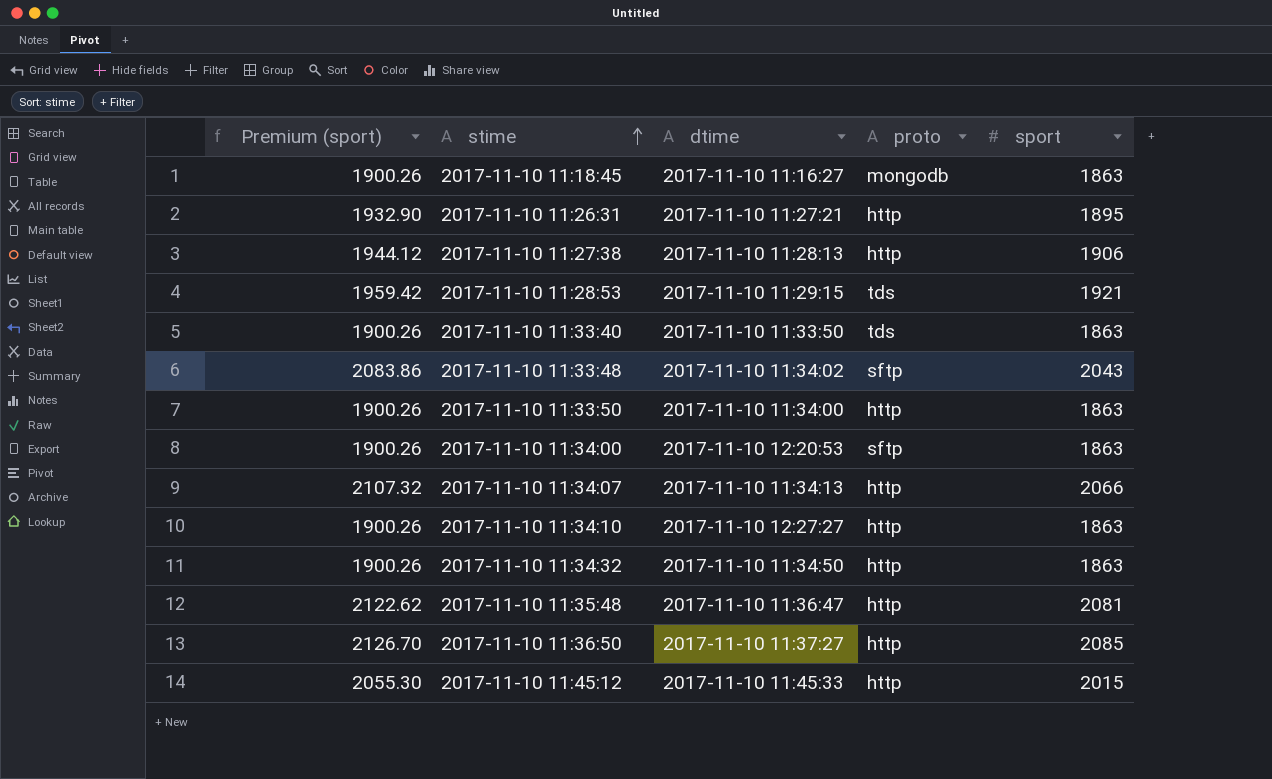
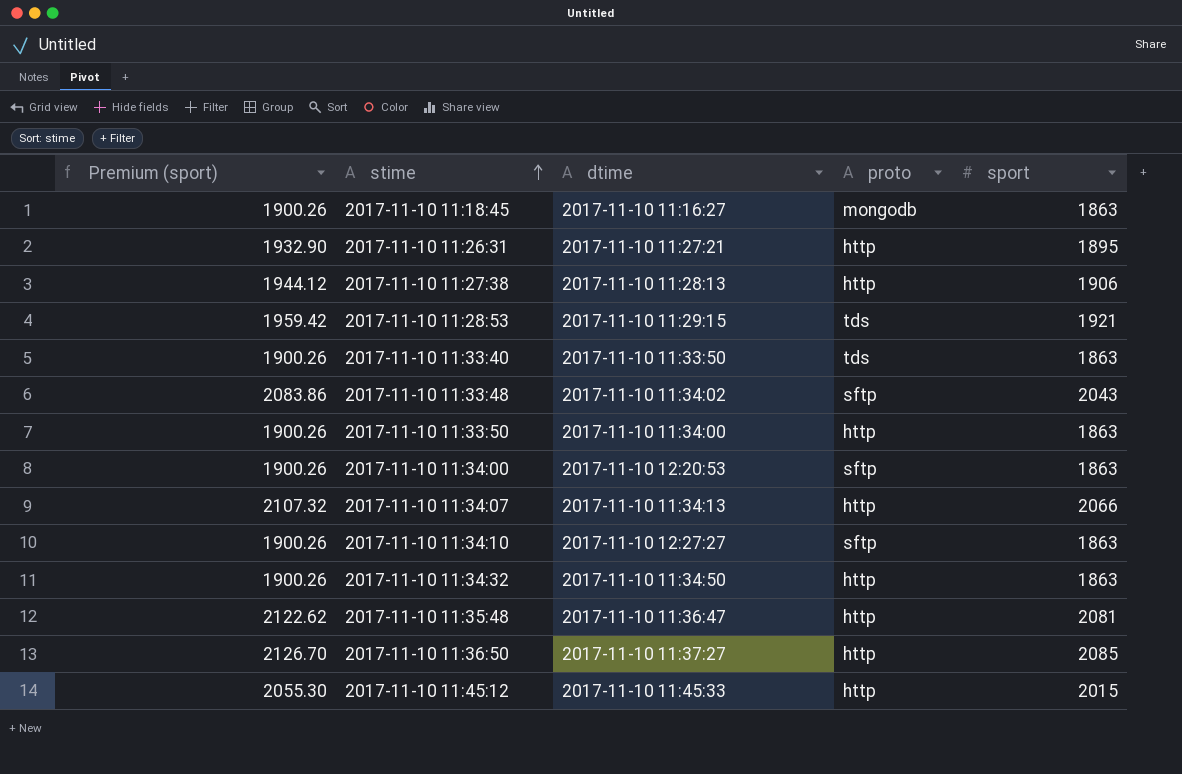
2017-11-10 11:34:10 | proto: http -> sftp

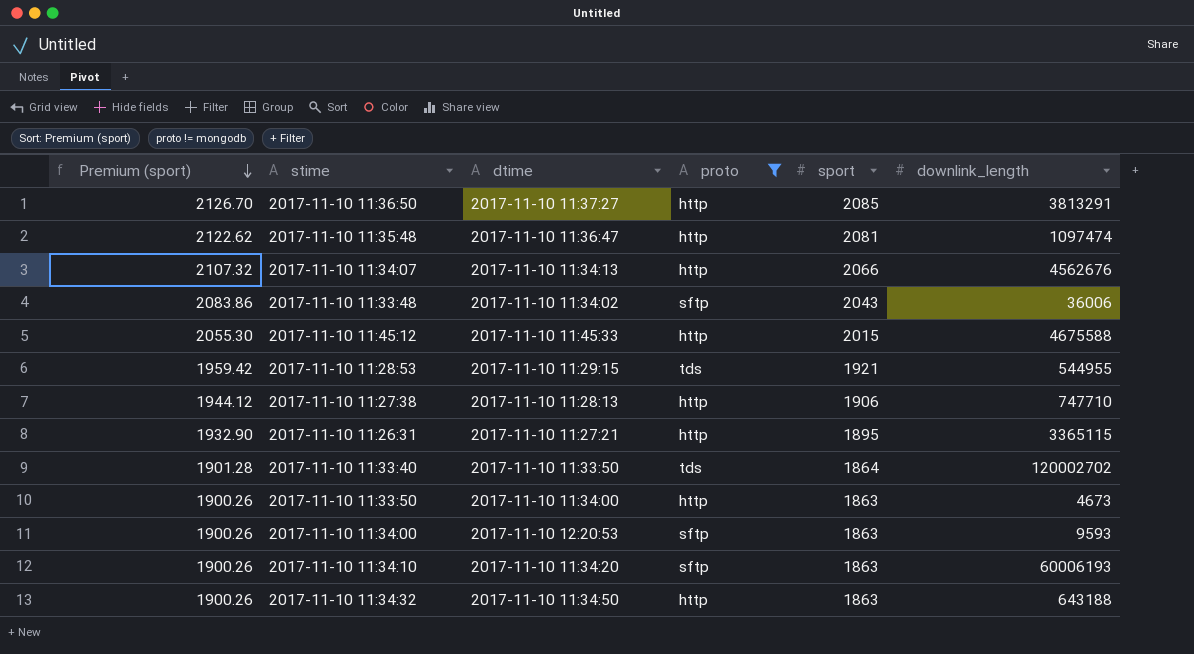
filter: none -> proto != mongodb
row order: stime ascending -> Premium (sport) descending
column downlink_length | position: none -> 6
2017-11-10 11:33:40 | Premium (sport): 1900.26 -> 1901.28
2017-11-10 11:33:40 | sport: 1863 -> 1864
2017-11-10 11:34:10 | dtime: 2017-11-10 12:27:27 -> 2017-11-10 11:34:20

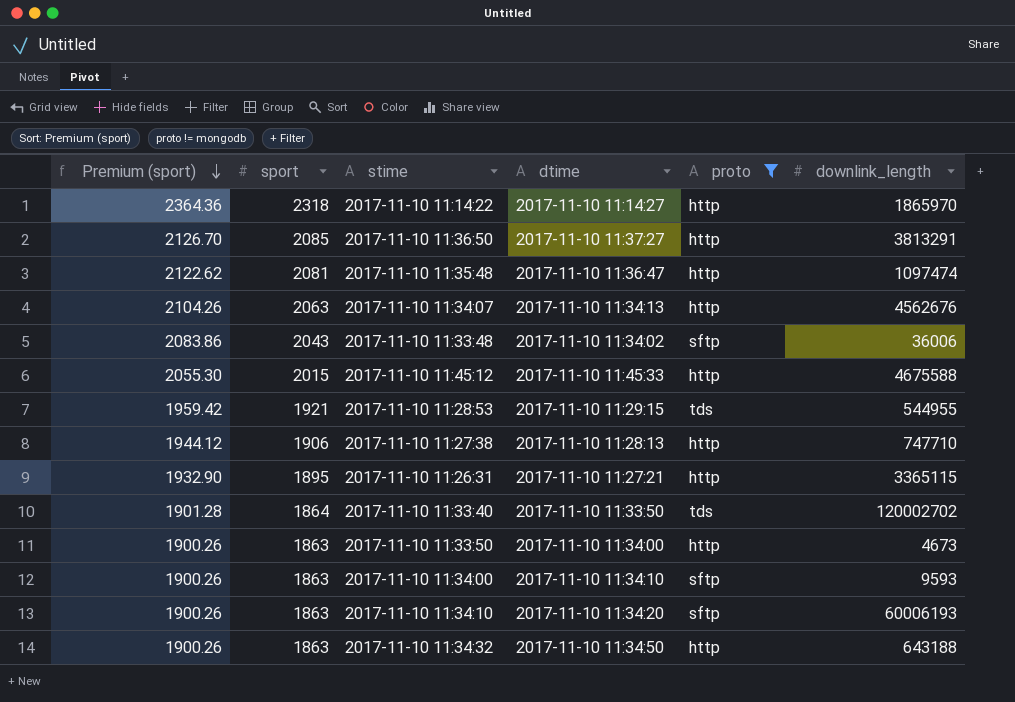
column sport | position: 5 -> 2
row 2017-11-10 11:14:22: none -> 2364.36 | 2318 | 2017-11-10 11:14:27 | http | 1865970
2017-11-10 11:34:07 | Premium (sport): 2107.32 -> 2104.26
2017-11-10 11:34:07 | sport: 2066 -> 2063
2017-11-10 11:34:00 | dtime: 2017-11-10 12:20:53 -> 2017-11-10 11:34:10

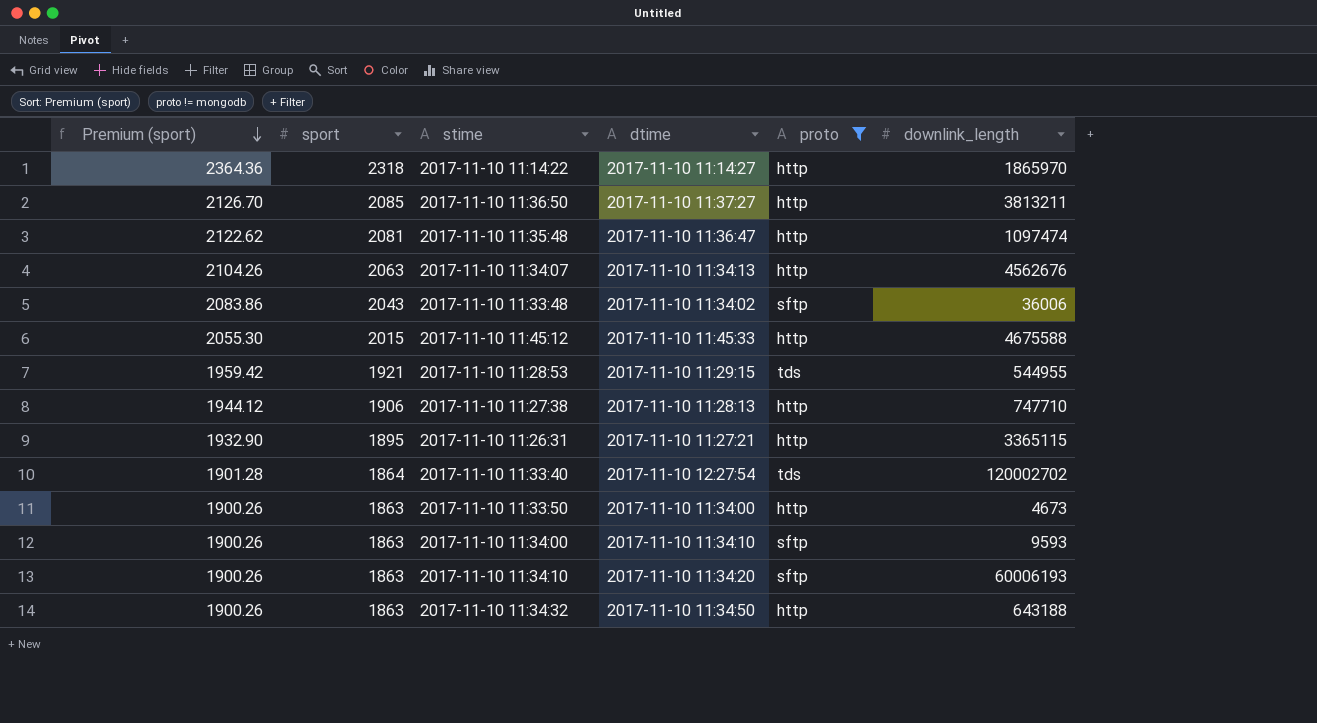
2017-11-10 11:36:50 | downlink_length: 3813291 -> 3813211
2017-11-10 11:33:40 | dtime: 2017-11-10 11:33:50 -> 2017-11-10 12:27:54

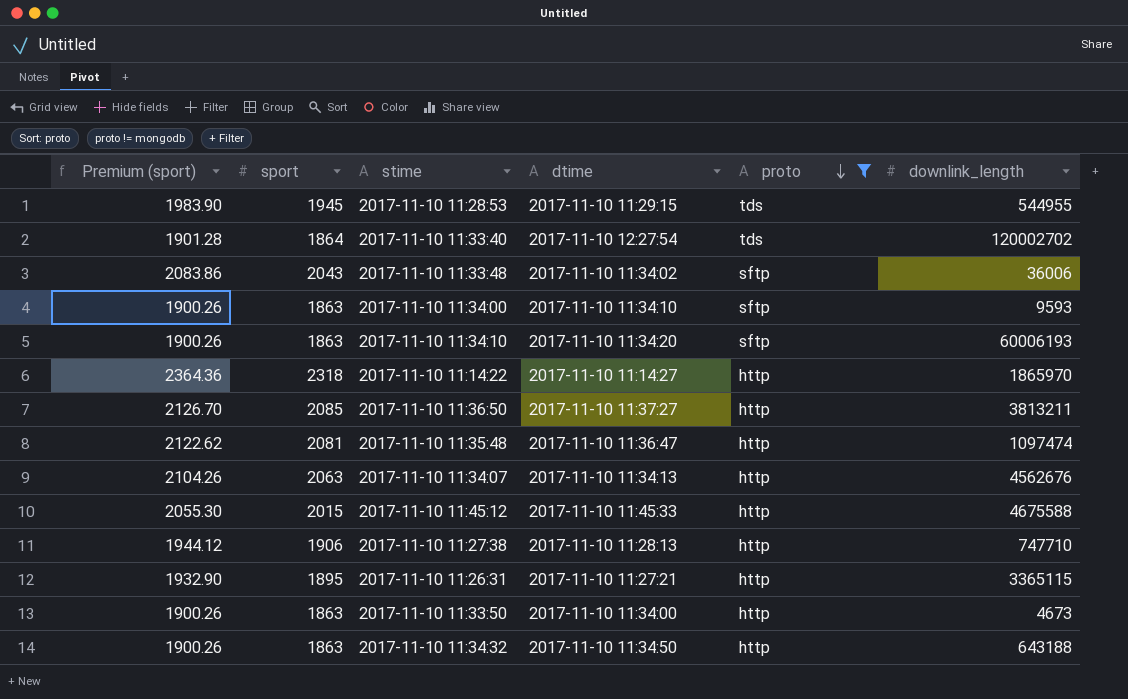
row order: Premium (sport) descending -> proto descending
2017-11-10 11:28:53 | Premium (sport): 1959.42 -> 1983.90
2017-11-10 11:28:53 | sport: 1921 -> 1945

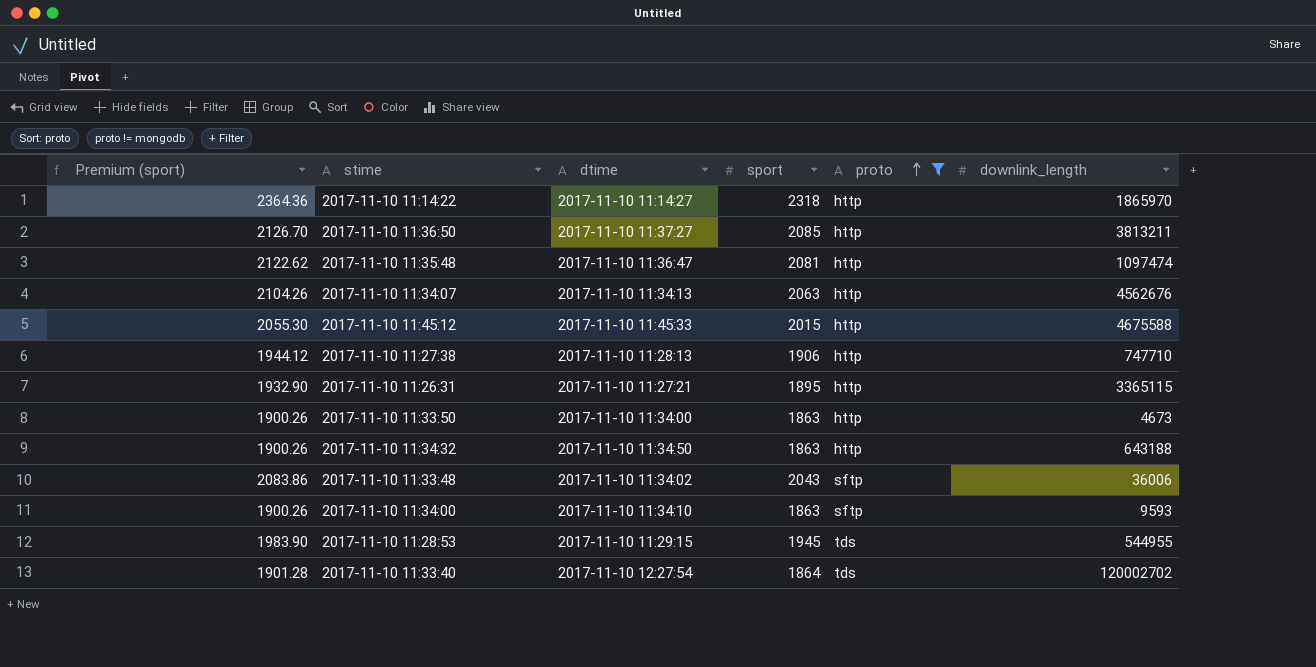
row order: proto descending -> proto ascending
column sport | position: 2 -> 4
row 2017-11-10 11:34:10: 1900.26 | 1863 | 2017-11-10 11:34:20 | sftp | 60006193 -> none

